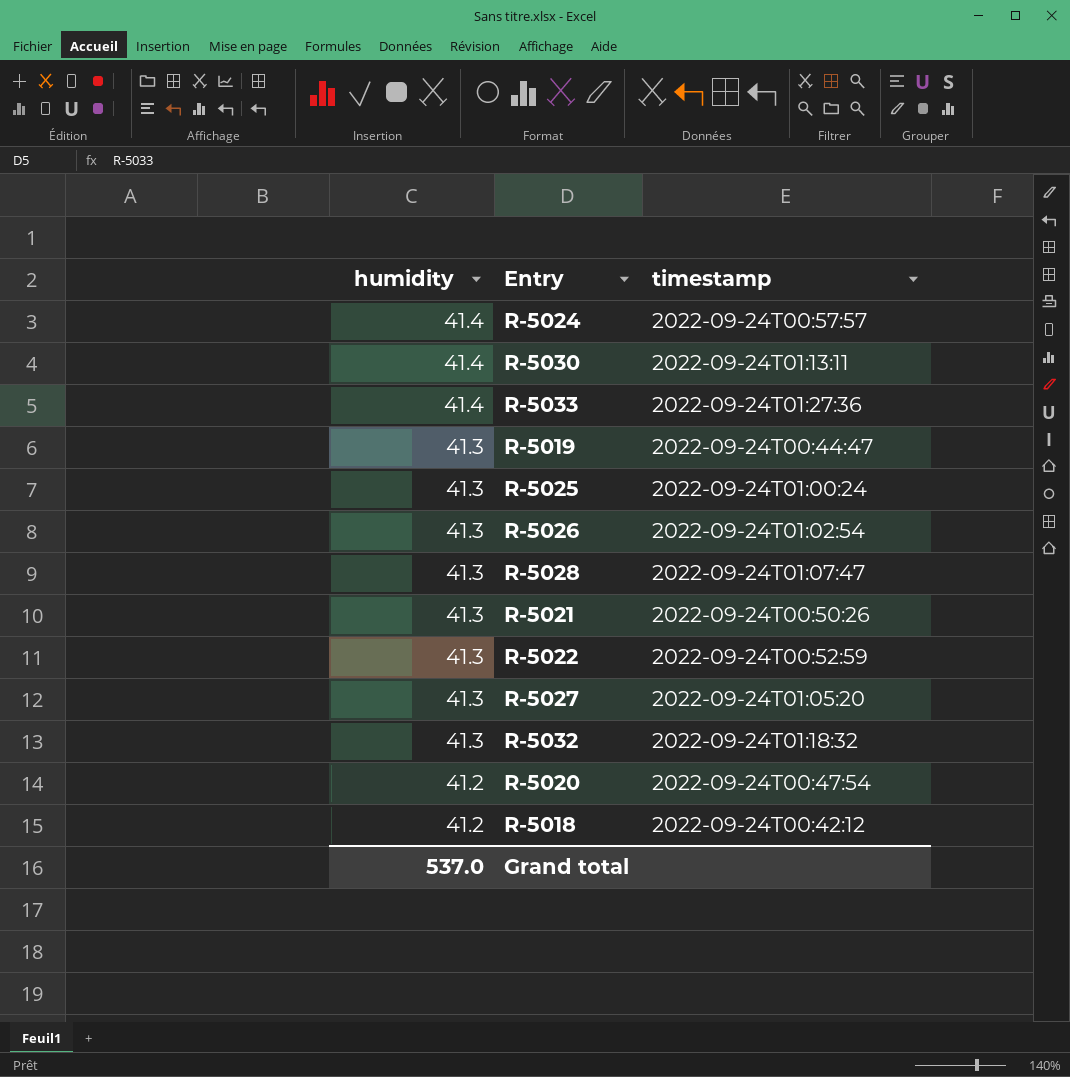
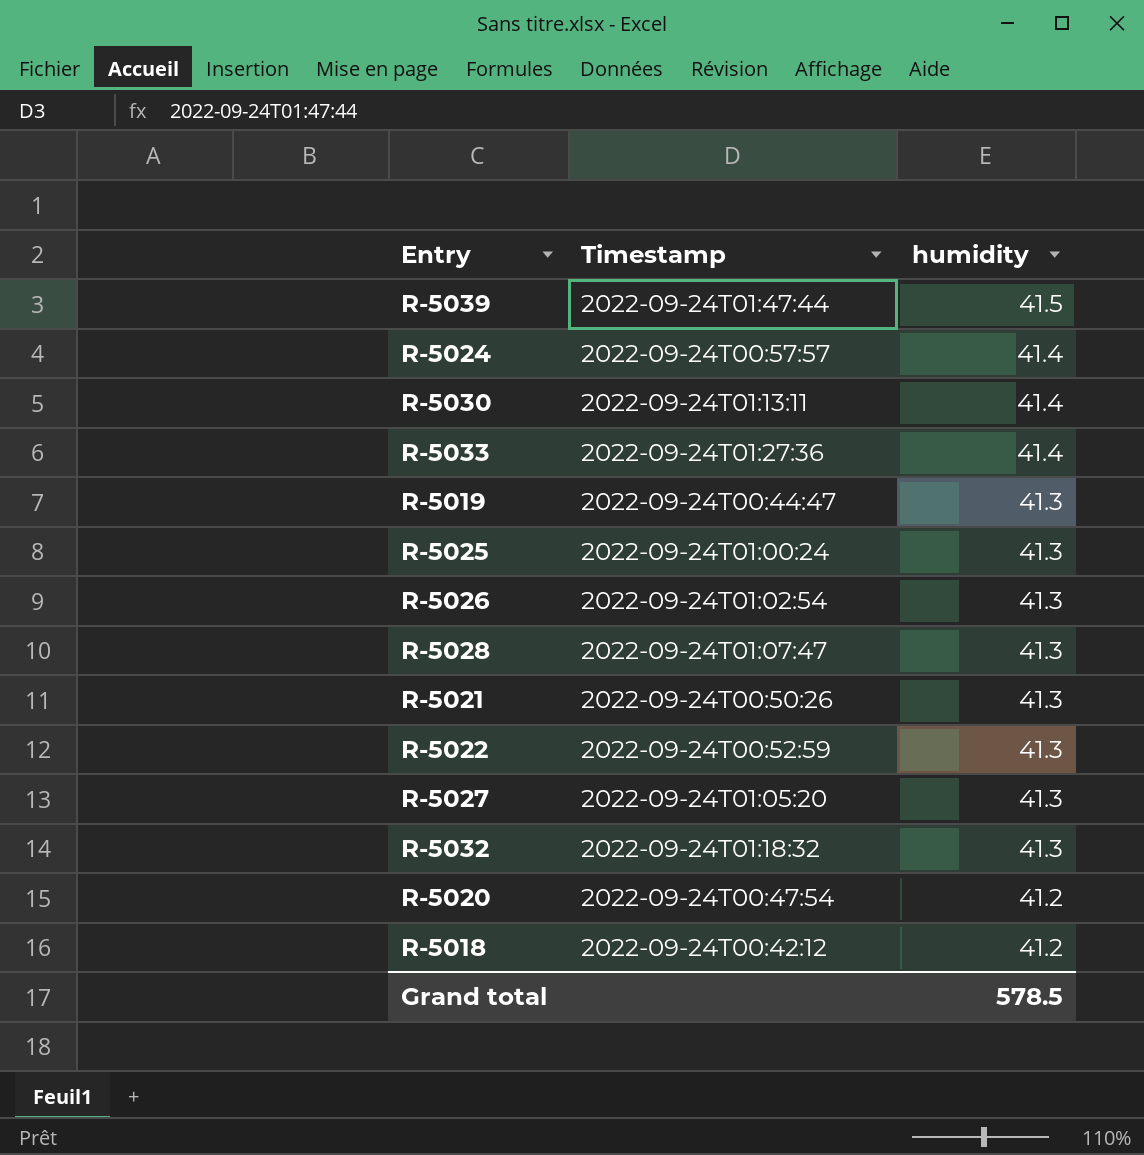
column name: timestamp -> Timestamp
column humidity | position: 1 -> 3
row R-5039: none -> 2022-09-24T01:47:44 | 41.5
Grand total | humidity: 537.0 -> 578.5

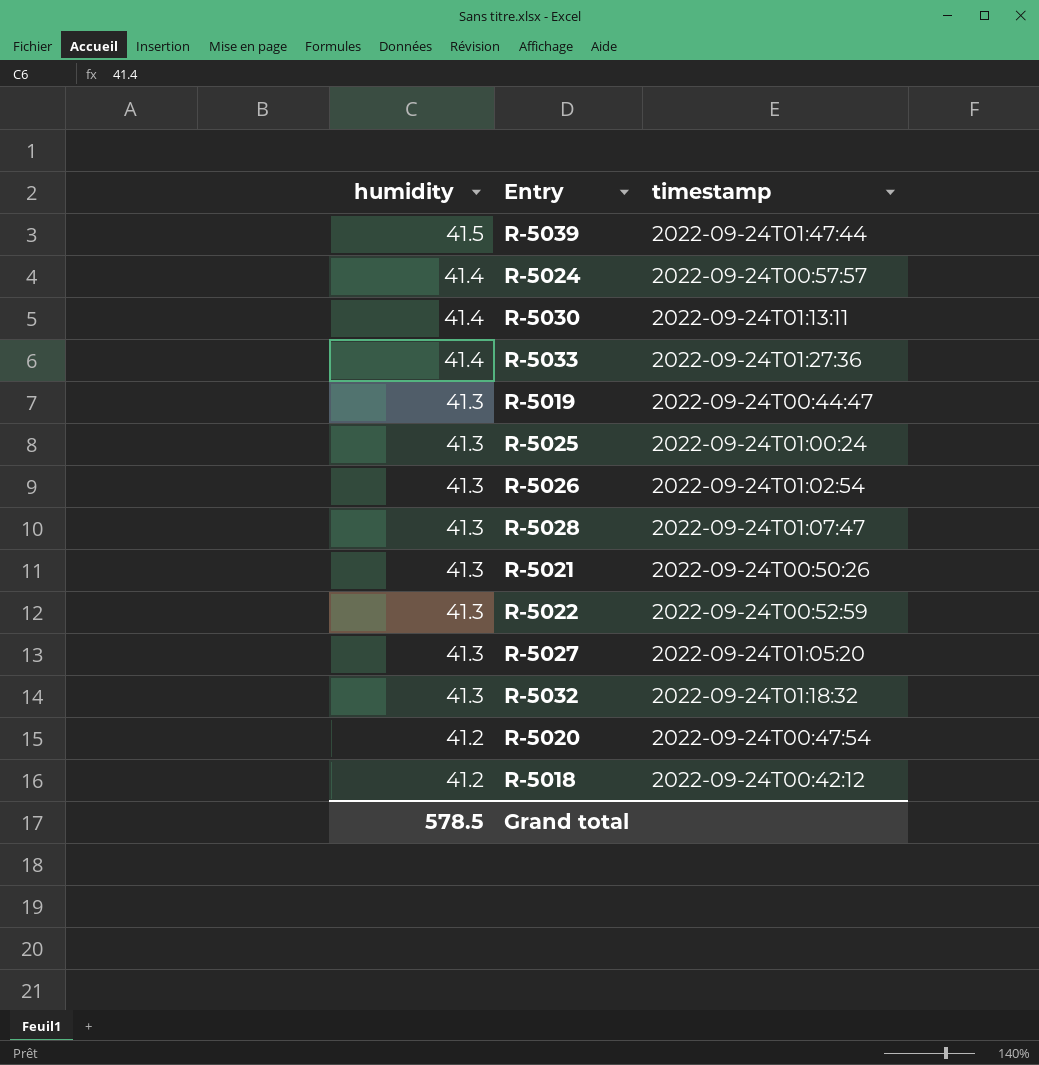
column humidity | position: 3 -> 1
column name: Timestamp -> timestamp

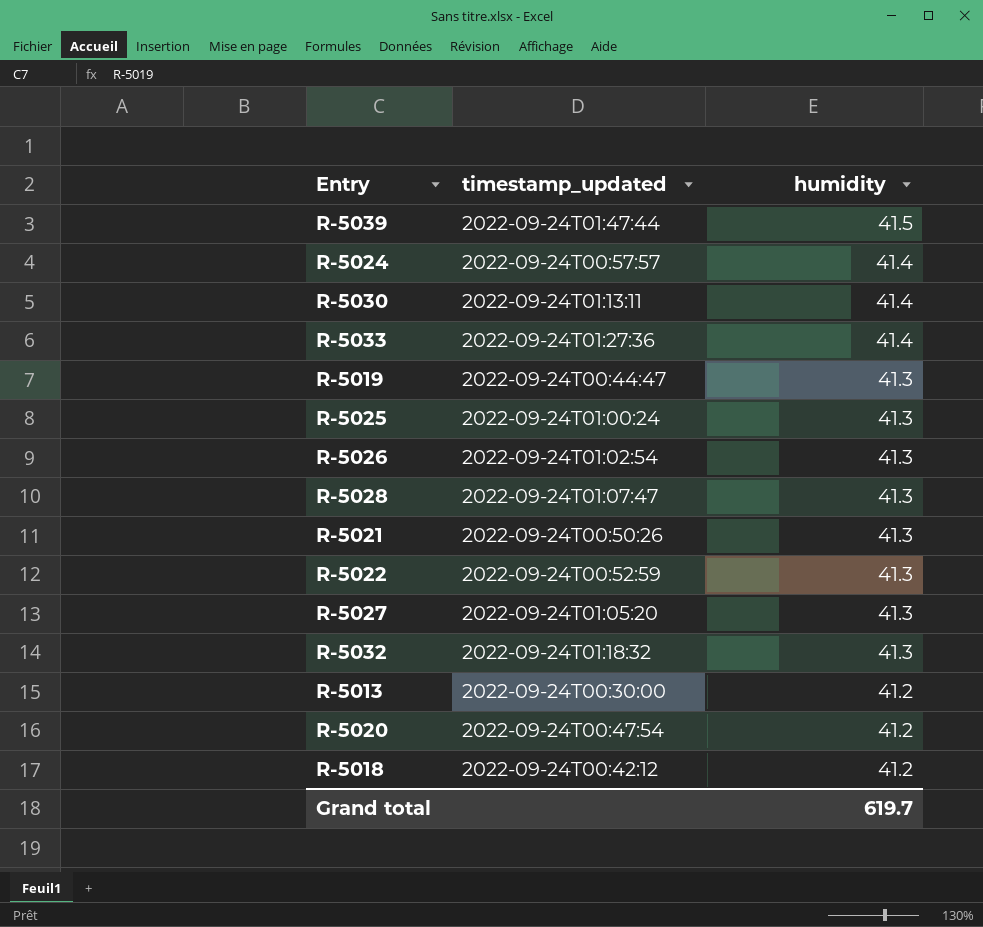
column name: timestamp -> timestamp_updated
column humidity | position: 1 -> 3
row R-5013: none -> 2022-09-24T00:30:00 | 41.2
Grand total | humidity: 578.5 -> 619.7

